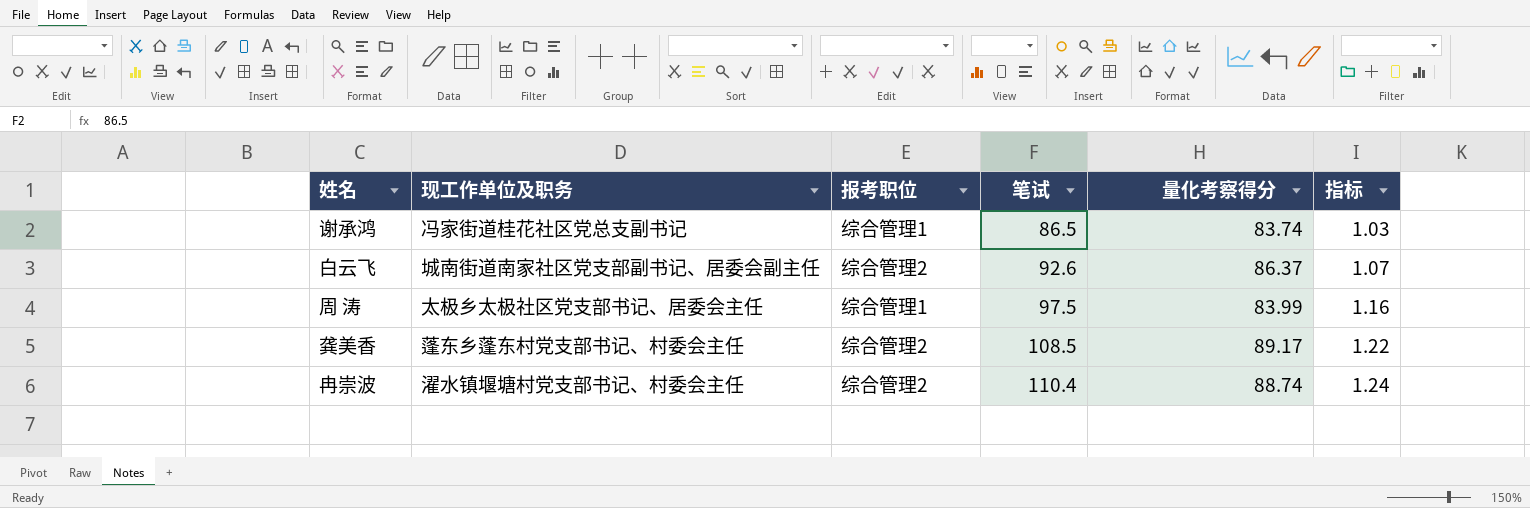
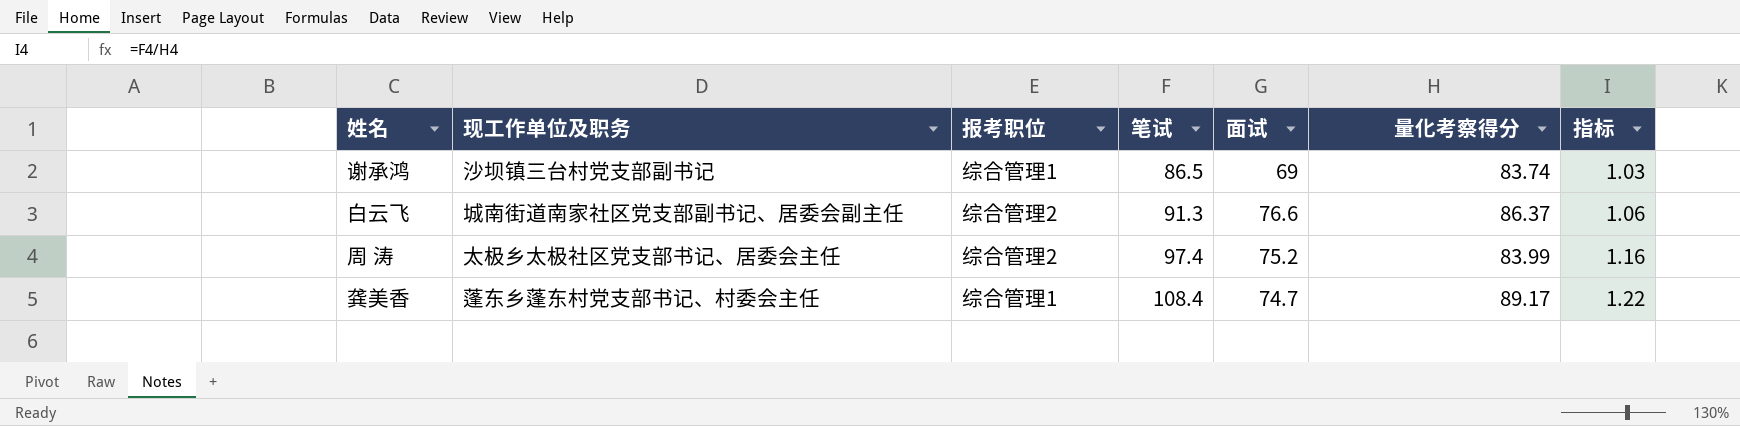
column 面试 | position: none -> 5
row 冉崇波: 濯水镇堰塘村党支部书记、村委会主任 | 综合管理2 | 110.4 | 88.74 | 1.24 -> none
谢承鸿 | 现工作单位及职务: 冯家街道桂花社区党总支副书记 -> 沙坝镇三台村党支部副书记
白云飞 | 笔试: 92.6 -> 91.3
白云飞 | 指标: 1.07 -> 1.06
周 涛 | 报考职位: 综合管理1 -> 综合管理2
周 涛 | 笔试: 97.5 -> 97.4
龚美香 | 报考职位: 综合管理2 -> 综合管理1
龚美香 | 笔试: 108.5 -> 108.4

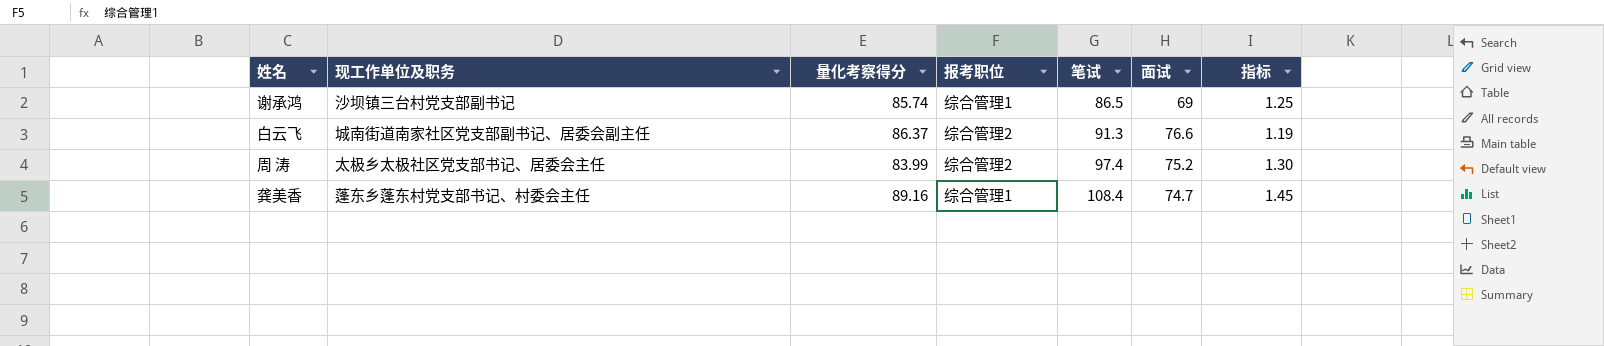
column 量化考察得分 | position: 6 -> 3
column 指标 | formula: [笔试] / [量化考察得分] -> [笔试] / [面试]
谢承鸿 | 量化考察得分: 83.74 -> 85.74
龚美香 | 量化考察得分: 89.17 -> 89.16

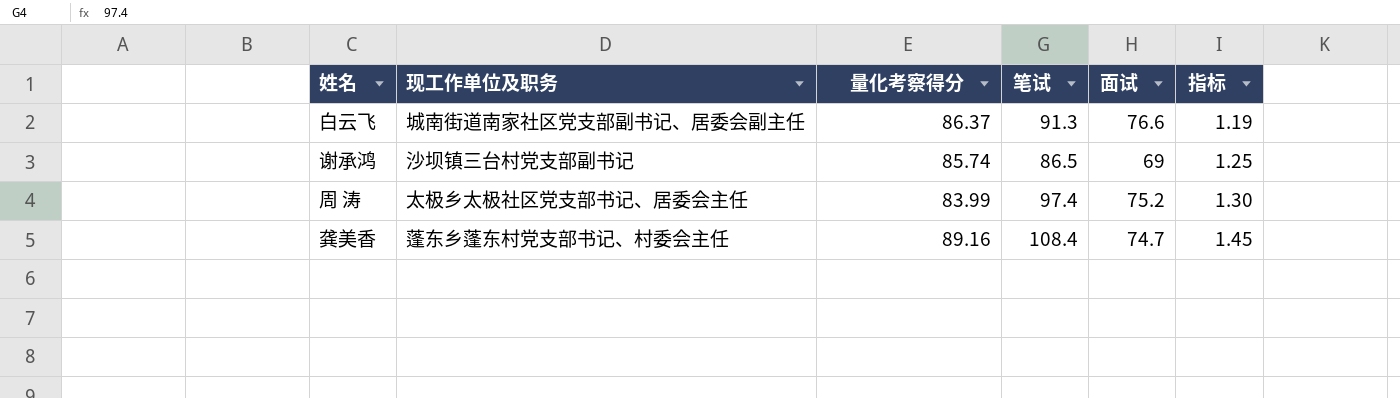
row order: 笔试 ascending -> 指标 ascending
column 报考职位 | position: 4 -> none

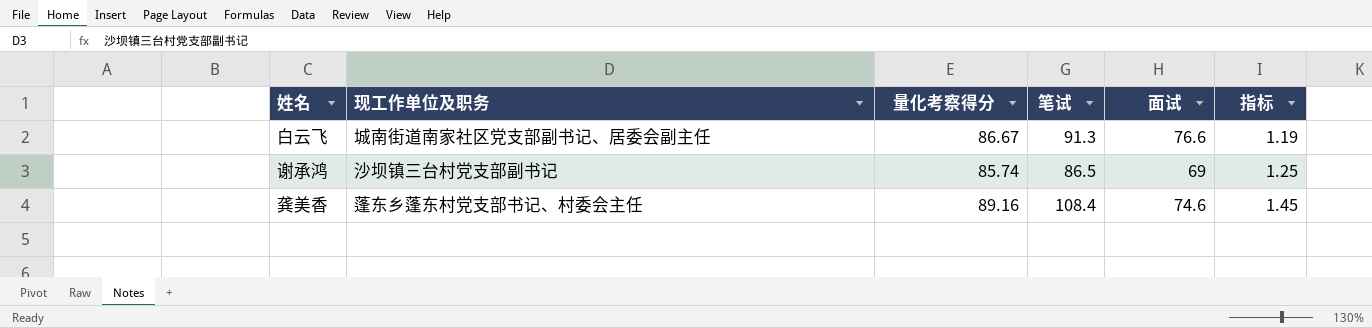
row 周 涛: 太极乡太极社区党支部书记、居委会主任 | 83.99 | 97.4 | 75.2 | 1.30 -> none
白云飞 | 量化考察得分: 86.37 -> 86.67
龚美香 | 面试: 74.7 -> 74.6

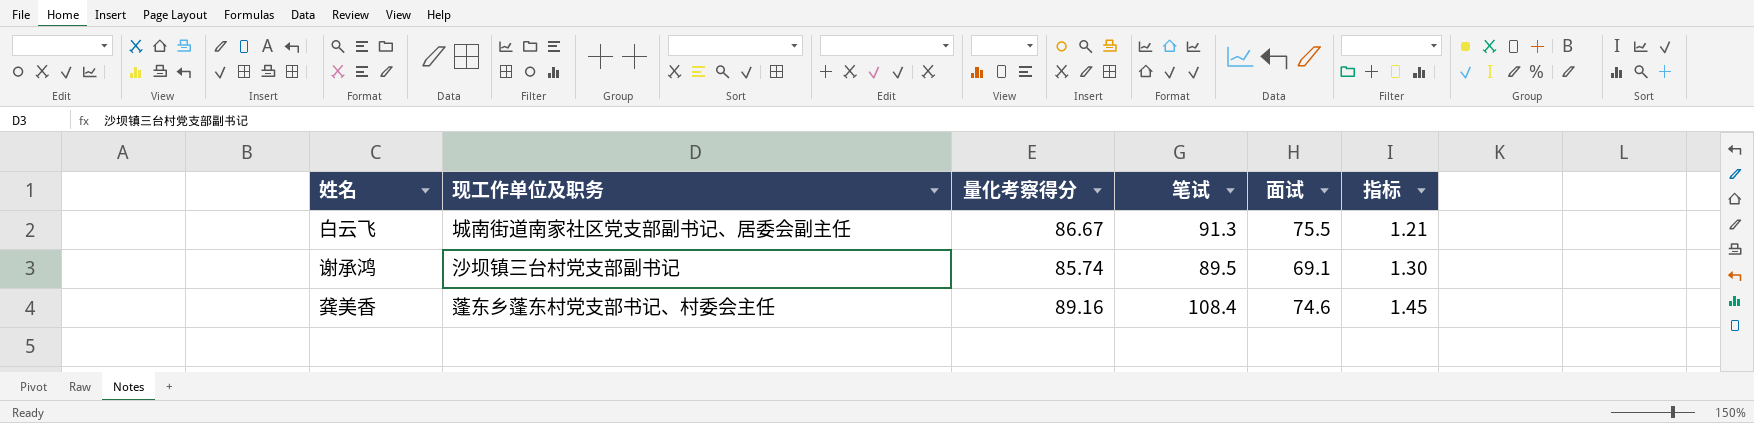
白云飞 | 面试: 76.6 -> 75.5
白云飞 | 指标: 1.19 -> 1.21
谢承鸿 | 笔试: 86.5 -> 89.5
谢承鸿 | 面试: 69 -> 69.1
谢承鸿 | 指标: 1.25 -> 1.30

